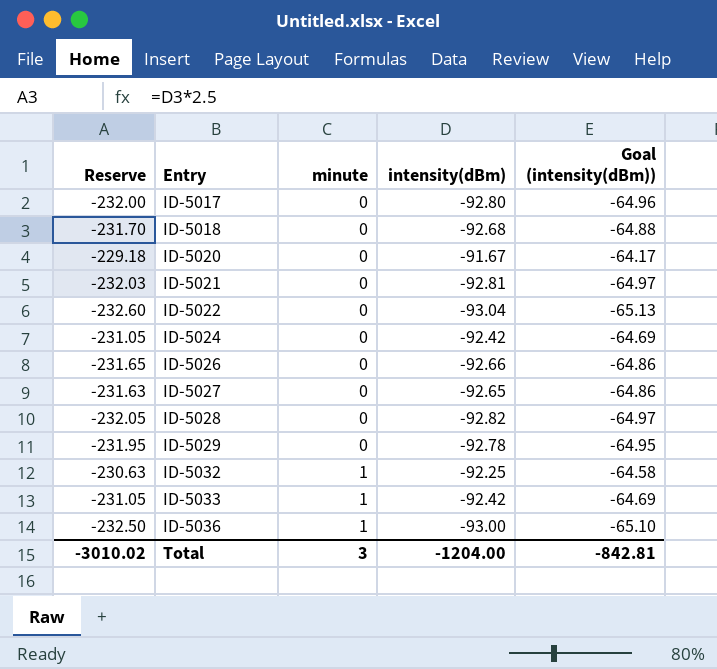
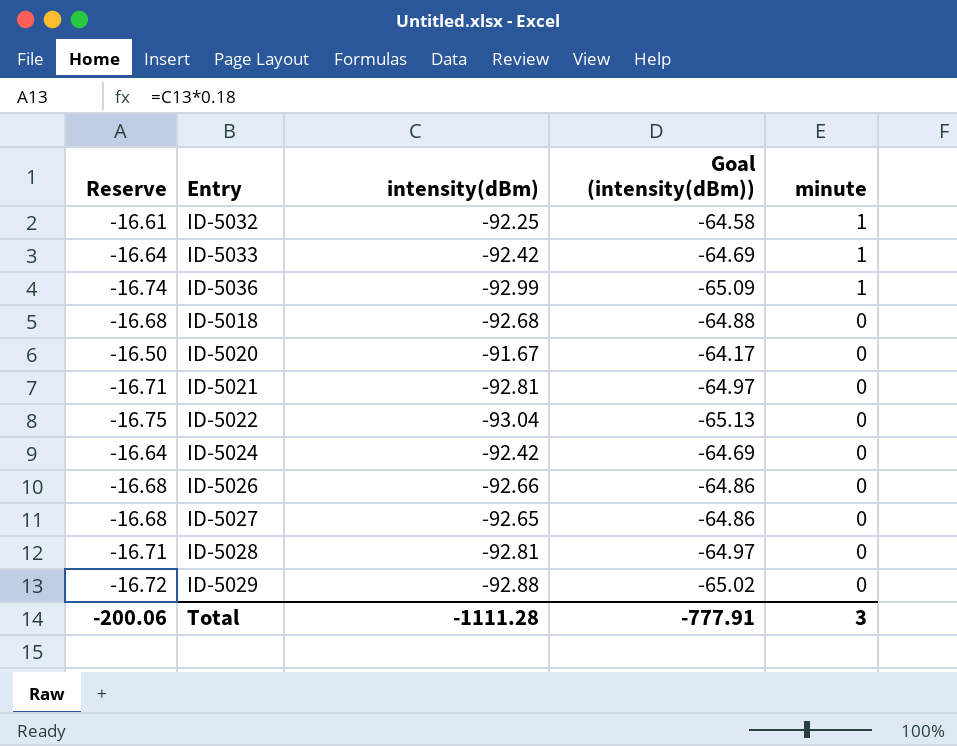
row order: Entry ascending -> minute descending
column Reserve | formula: [intensity(dBm)] * 2.5 -> [intensity(dBm)] * 0.18
column minute | position: 3 -> 5
row ID-5017: -232.00 | 0 | -92.80 | -64.96 -> none
ID-5036 | intensity(dBm): -93.00 -> -92.99
ID-5036 | Goal (intensity(dBm)): -65.10 -> -65.09
ID-5028 | intensity(dBm): -92.82 -> -92.81
ID-5029 | intensity(dBm): -92.78 -> -92.88
ID-5029 | Goal (intensity(dBm)): -64.95 -> -65.02
Total | Reserve: -3010.02 -> -200.06
Total | intensity(dBm): -1204.00 -> -1111.28
Total | Goal (intensity(dBm)): -842.81 -> -777.91

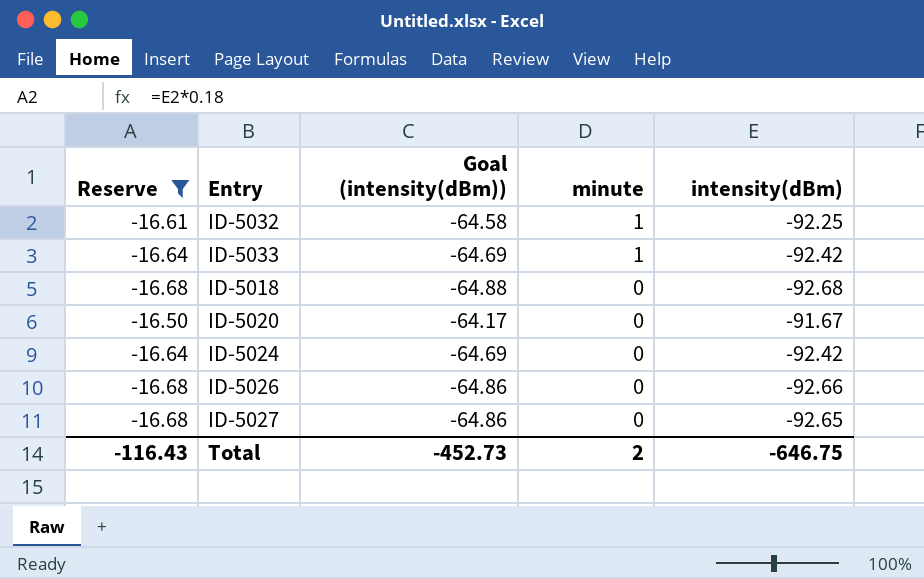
filter: none -> Reserve >= -16.68
column intensity(dBm) | position: 3 -> 5
Total | Reserve: -200.06 -> -116.43
Total | Goal (intensity(dBm)): -777.91 -> -452.73
Total | minute: 3 -> 2
Total | intensity(dBm): -1111.28 -> -646.75

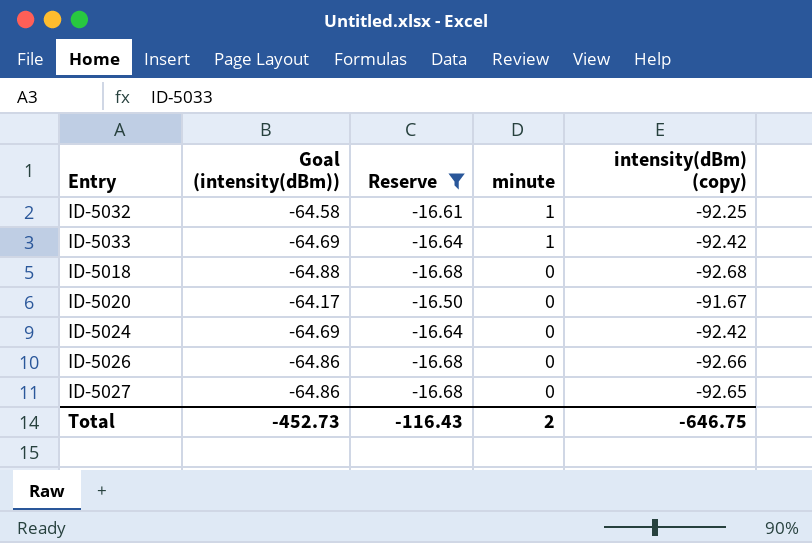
column Reserve | position: 1 -> 3
column name: intensity(dBm) -> intensity(dBm) (copy)

